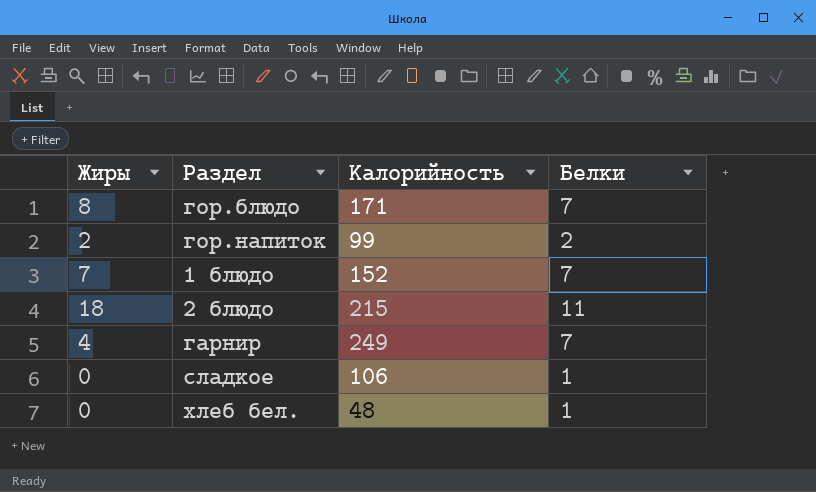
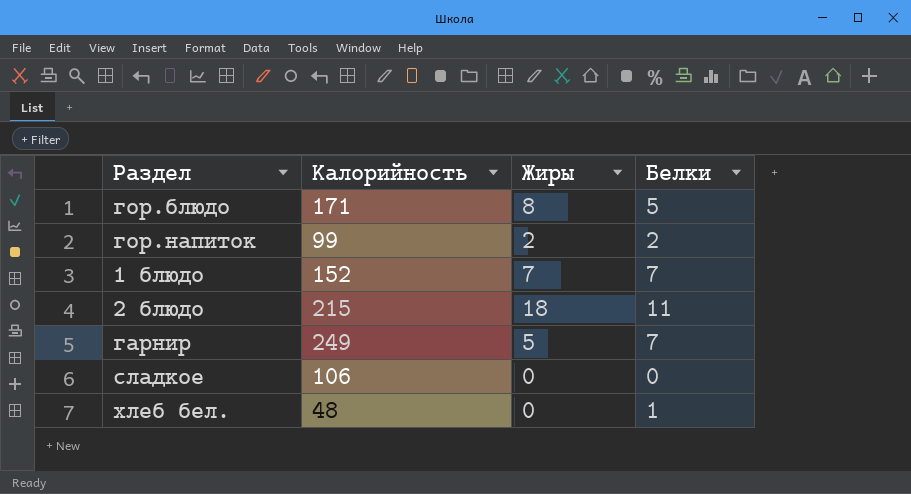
column Жиры | position: 1 -> 3
гор.блюдо | Белки: 7 -> 5
гарнир | Жиры: 4 -> 5
сладкое | Белки: 1 -> 0

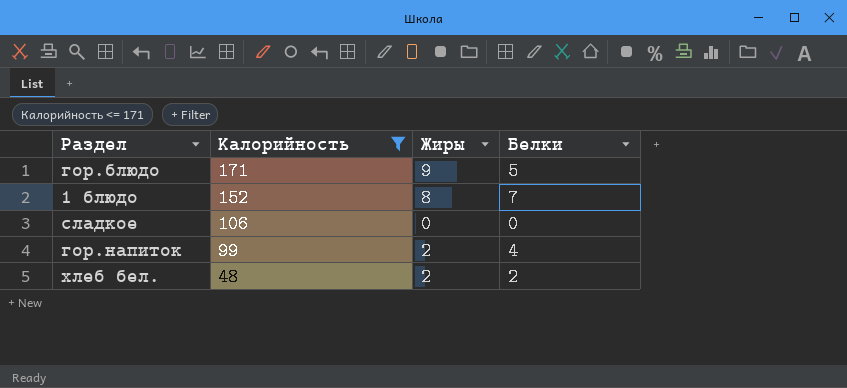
filter: none -> Калорийность <= 171
row order: none -> Калорийность descending
гор.блюдо | Жиры: 8 -> 9
1 блюдо | Жиры: 7 -> 8
гор.напиток | Белки: 2 -> 4
хлеб бел. | Жиры: 0 -> 2
хлеб бел. | Белки: 1 -> 2

